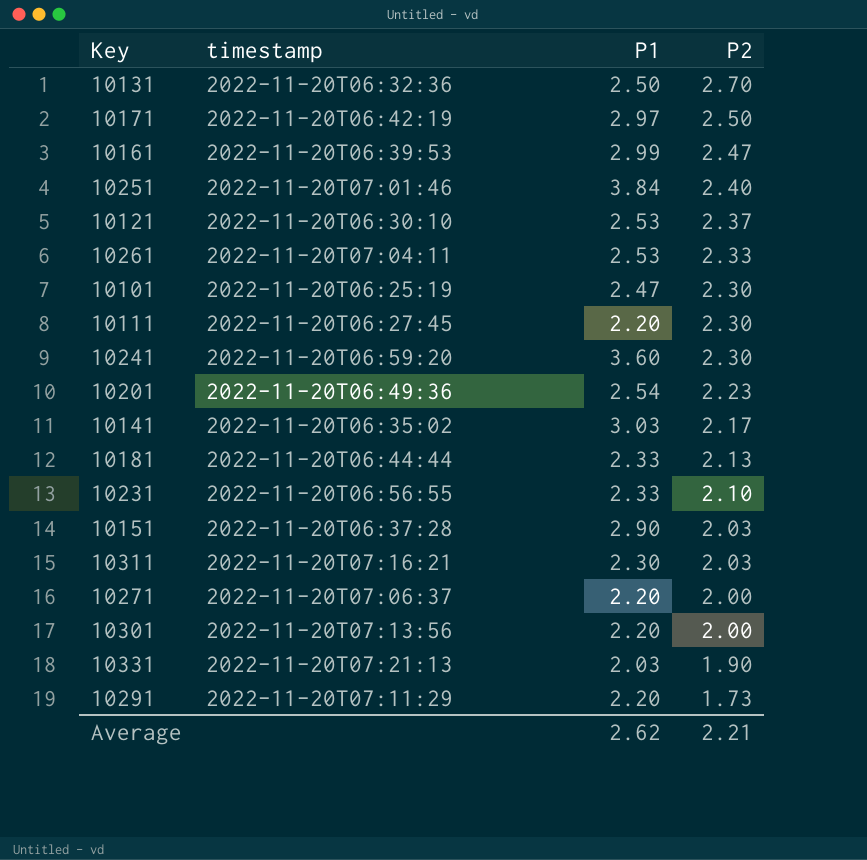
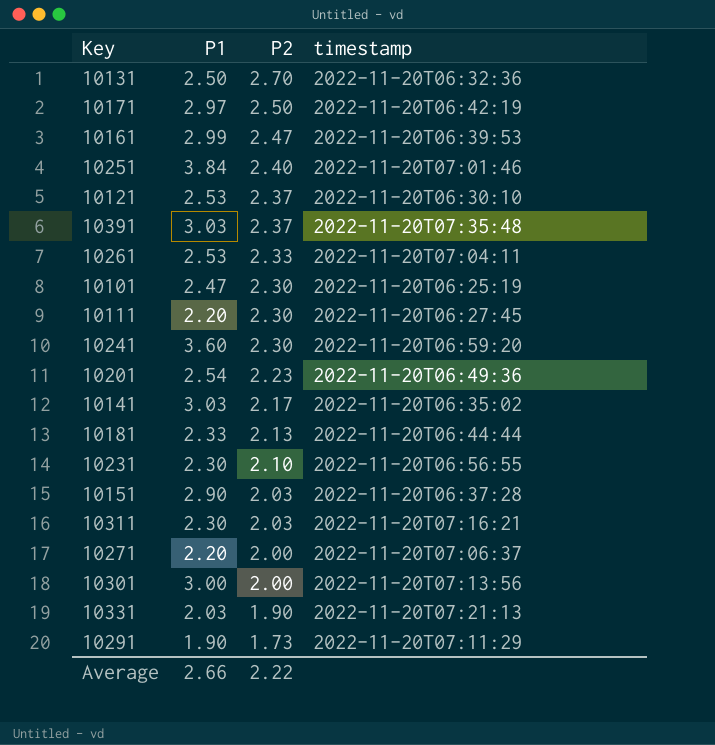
column timestamp | position: 2 -> 4
row 10391: none -> 3.03 | 2.37 | 2022-11-20T07:35:48
10231 | P1: 2.33 -> 2.30
10301 | P1: 2.20 -> 3.00
10291 | P1: 2.20 -> 1.90
Average | P1: 2.62 -> 2.66
Average | P2: 2.21 -> 2.22

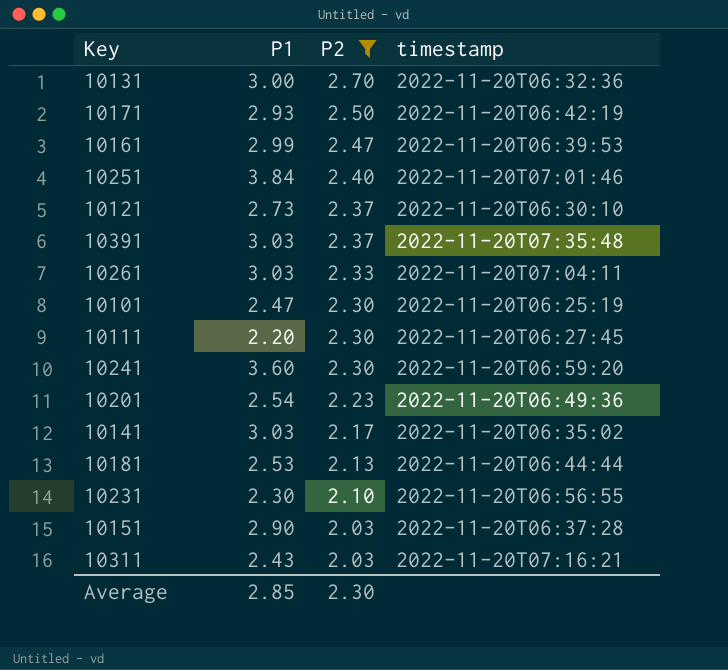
filter: none -> P2 >= 2.03
10131 | P1: 2.50 -> 3.00
10171 | P1: 2.97 -> 2.93
10121 | P1: 2.53 -> 2.73
10261 | P1: 2.53 -> 3.03
10181 | P1: 2.33 -> 2.53
10311 | P1: 2.30 -> 2.43
Average | P1: 2.66 -> 2.85
Average | P2: 2.22 -> 2.30

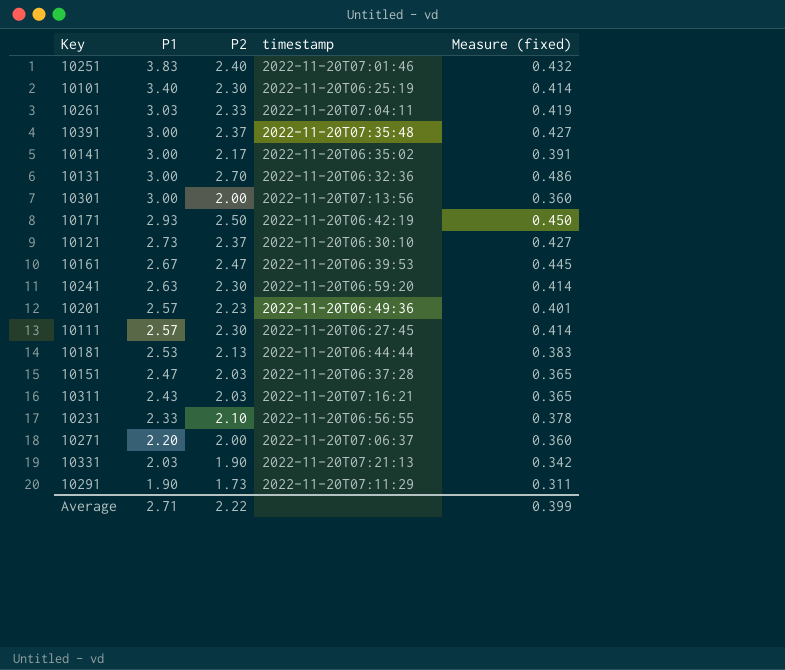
filter: P2 >= 2.03 -> none
row order: P2 descending -> P1 descending
column Measure (fixed) | formula: none -> [P2] * 0.18
10251 | P1: 3.84 -> 3.83
10101 | P1: 2.47 -> 3.40
10391 | P1: 3.03 -> 3.00
10141 | P1: 3.03 -> 3.00
10161 | P1: 2.99 -> 2.67
10241 | P1: 3.60 -> 2.63
10201 | P1: 2.54 -> 2.57
10111 | P1: 2.20 -> 2.57
10151 | P1: 2.90 -> 2.47
10231 | P1: 2.30 -> 2.33
Average | P1: 2.85 -> 2.71
Average | P2: 2.30 -> 2.22

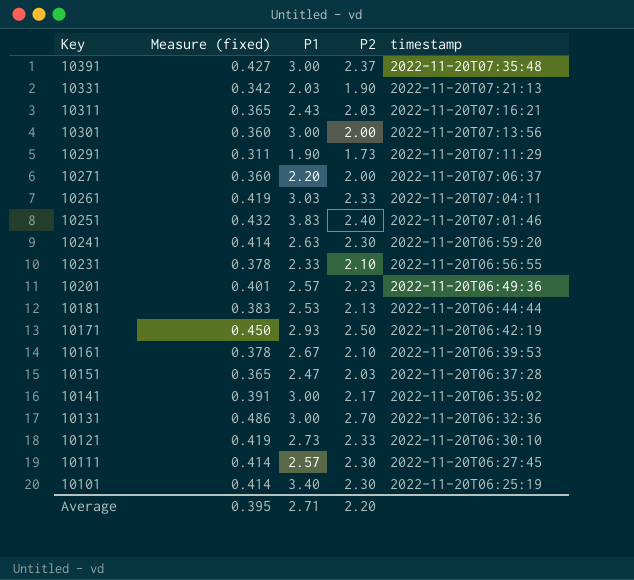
row order: P1 descending -> Key descending
column Measure (fixed) | position: 5 -> 2
10161 | Measure (fixed): 0.445 -> 0.378
10161 | P2: 2.47 -> 2.10
10121 | Measure (fixed): 0.427 -> 0.419
10121 | P2: 2.37 -> 2.33
Average | Measure (fixed): 0.399 -> 0.395
Average | P2: 2.22 -> 2.20

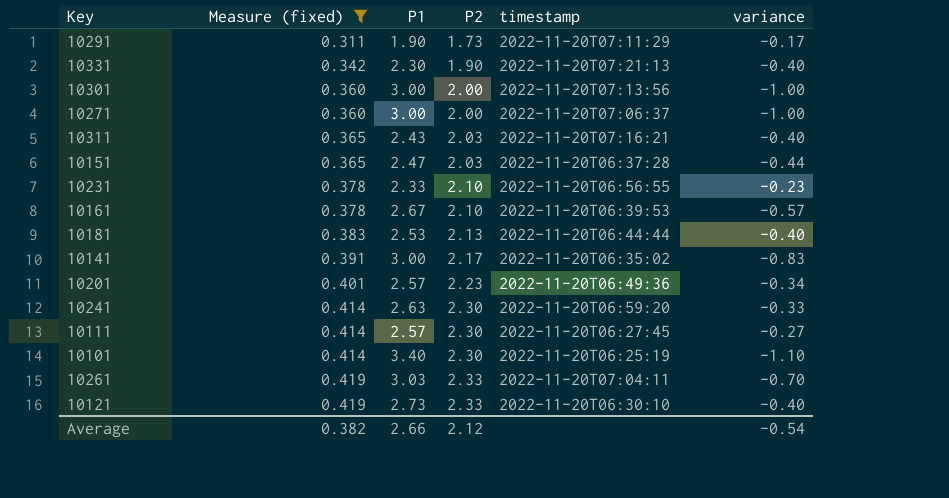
filter: none -> Measure (fixed) <= 0.419
row order: Key descending -> Measure (fixed) ascending
column variance | formula: none -> [P2] - [P1]
10331 | P1: 2.03 -> 2.30
10271 | P1: 2.20 -> 3.00
Average | Measure (fixed): 0.395 -> 0.382
Average | P1: 2.71 -> 2.66
Average | P2: 2.20 -> 2.12

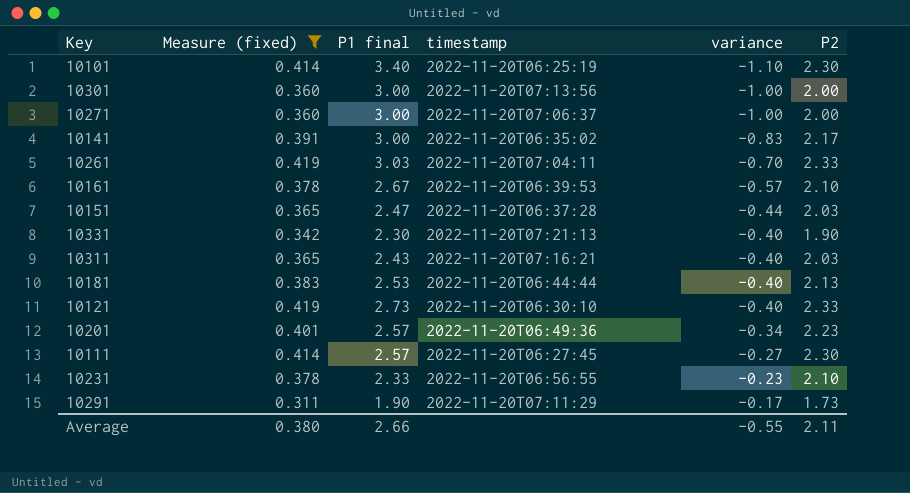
row order: Measure (fixed) ascending -> variance ascending
column name: P1 -> P1 final
column P2 | position: 4 -> 6
row 10241: 0.414 | 2.63 | 2.30 | 2022-11-20T06:59:20 | -0.33 -> none
Average | Measure (fixed): 0.382 -> 0.380
Average | variance: -0.54 -> -0.55
Average | P2: 2.12 -> 2.11

